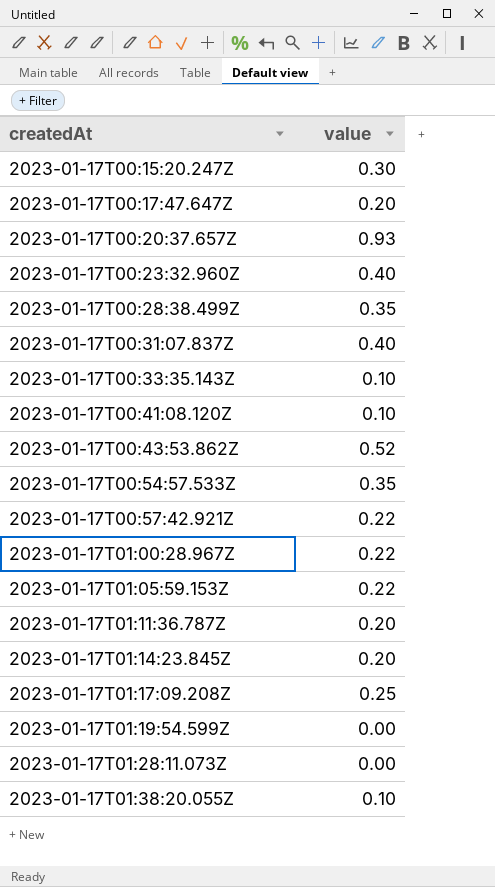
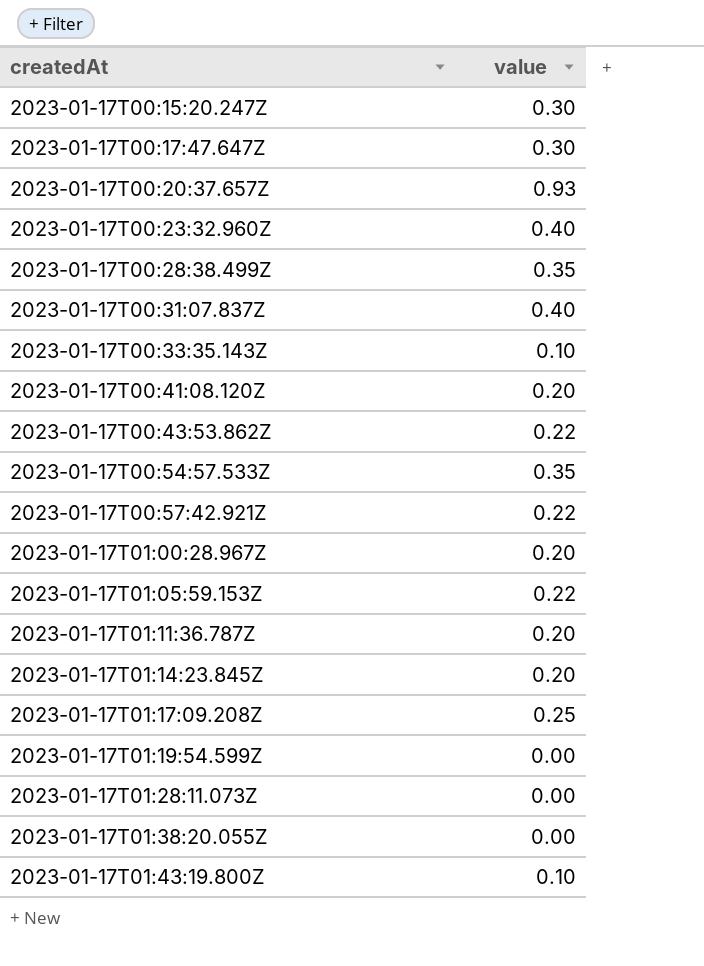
2023-01-17T00:17:47.647Z | value: 0.20 -> 0.30
2023-01-17T00:41:08.120Z | value: 0.10 -> 0.20
2023-01-17T00:43:53.862Z | value: 0.52 -> 0.22
2023-01-17T01:00:28.967Z | value: 0.22 -> 0.20
2023-01-17T01:38:20.055Z | value: 0.10 -> 0.00
row 2023-01-17T01:43:19.800Z: none -> 0.10

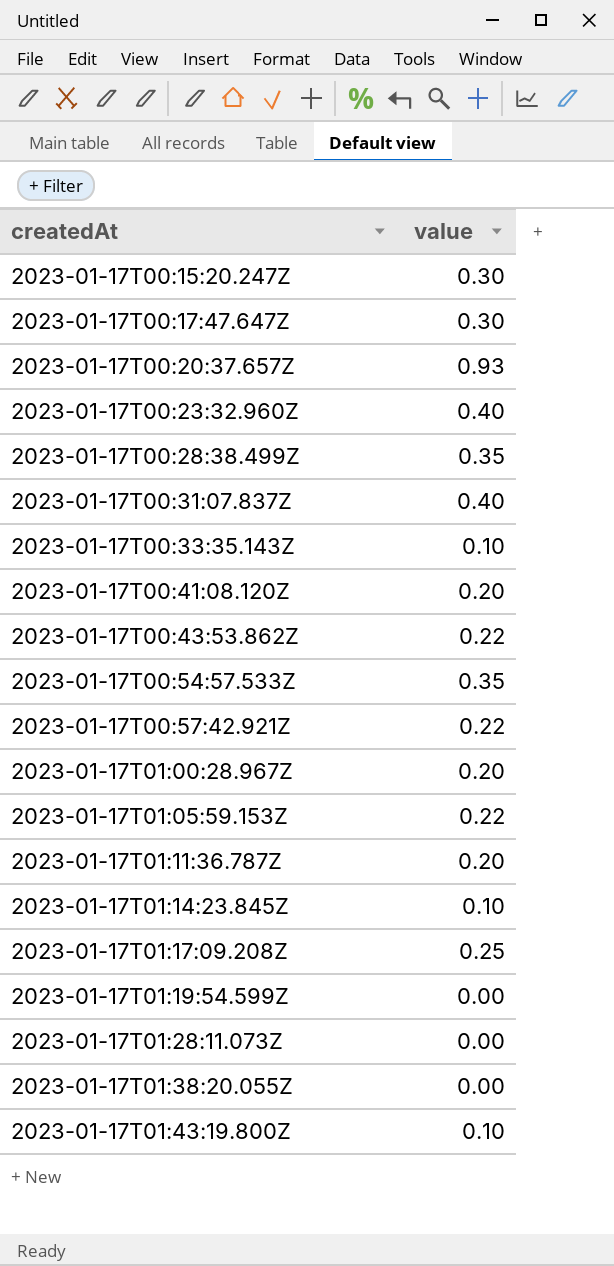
2023-01-17T01:14:23.845Z | value: 0.20 -> 0.10

